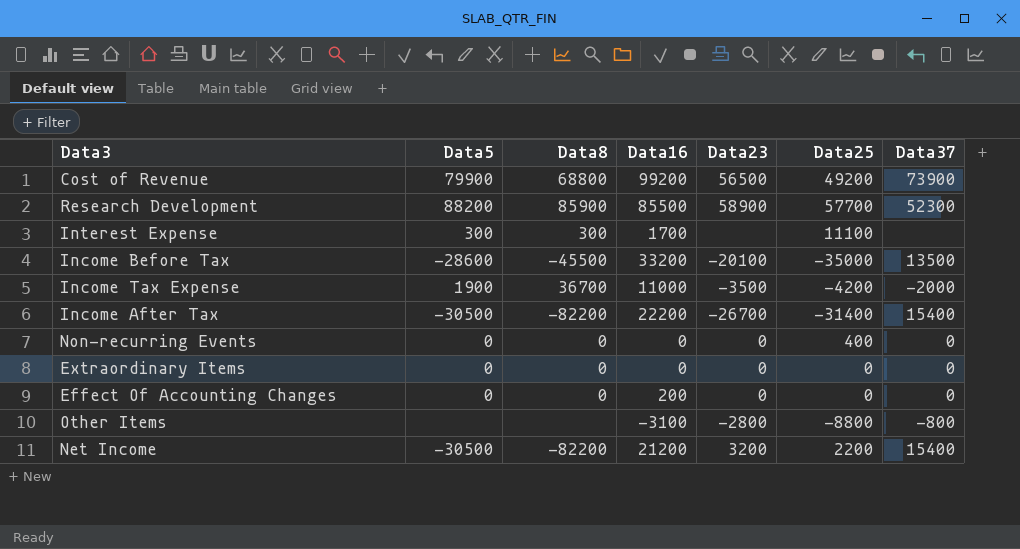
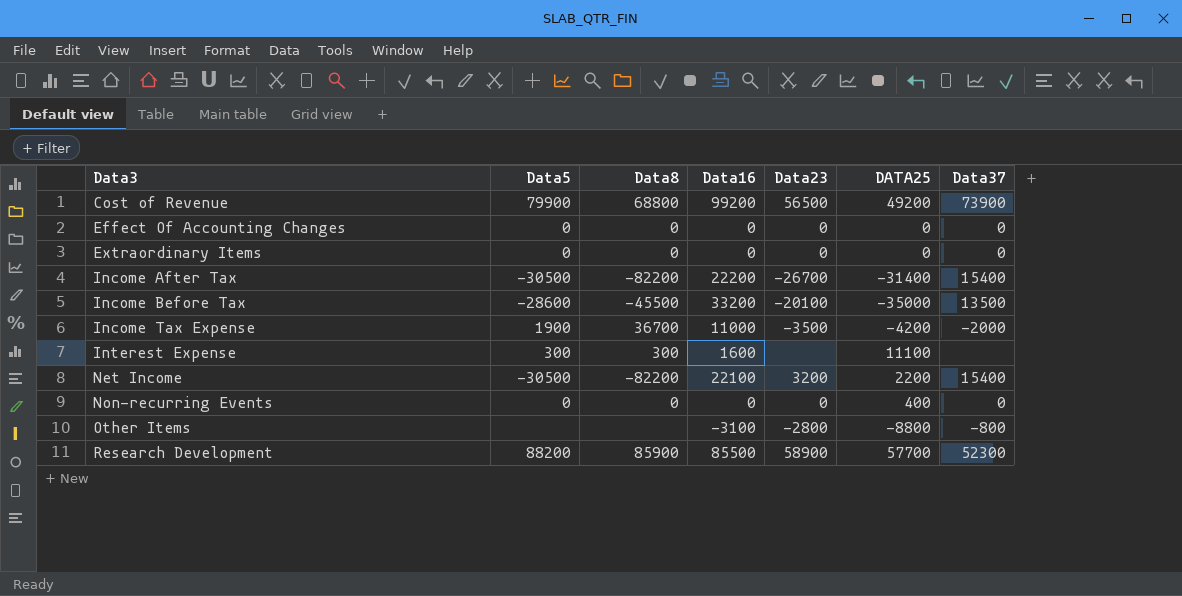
row order: none -> Data3 ascending
column name: Data25 -> DATA25
Effect Of Accounting Changes | Data16: 200 -> 0
Interest Expense | Data16: 1700 -> 1600
Net Income | Data16: 21200 -> 22100

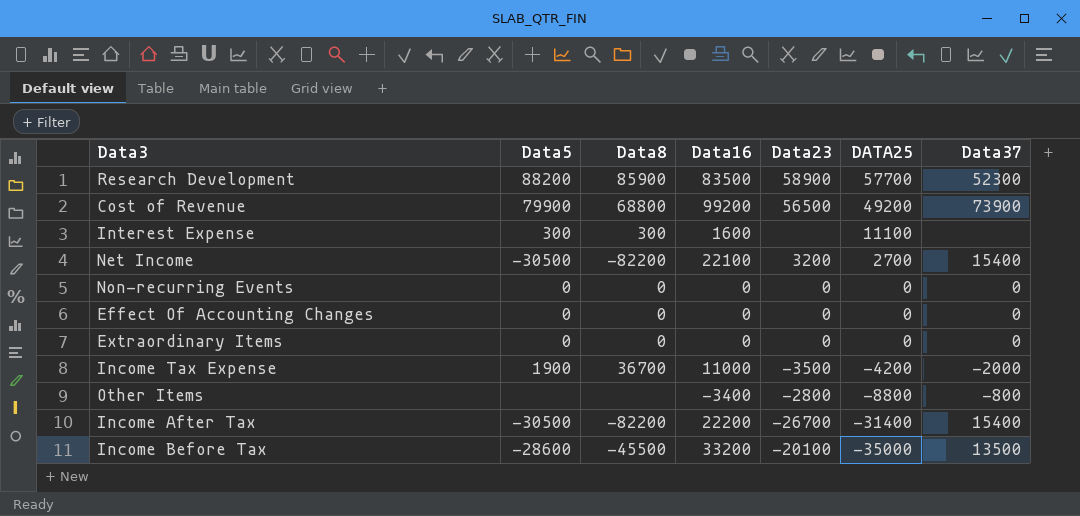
row order: Data3 ascending -> DATA25 descending
Research Development | Data16: 85500 -> 83500
Net Income | DATA25: 2200 -> 2700
Non-recurring Events | DATA25: 400 -> 0
Other Items | Data16: -3100 -> -3400

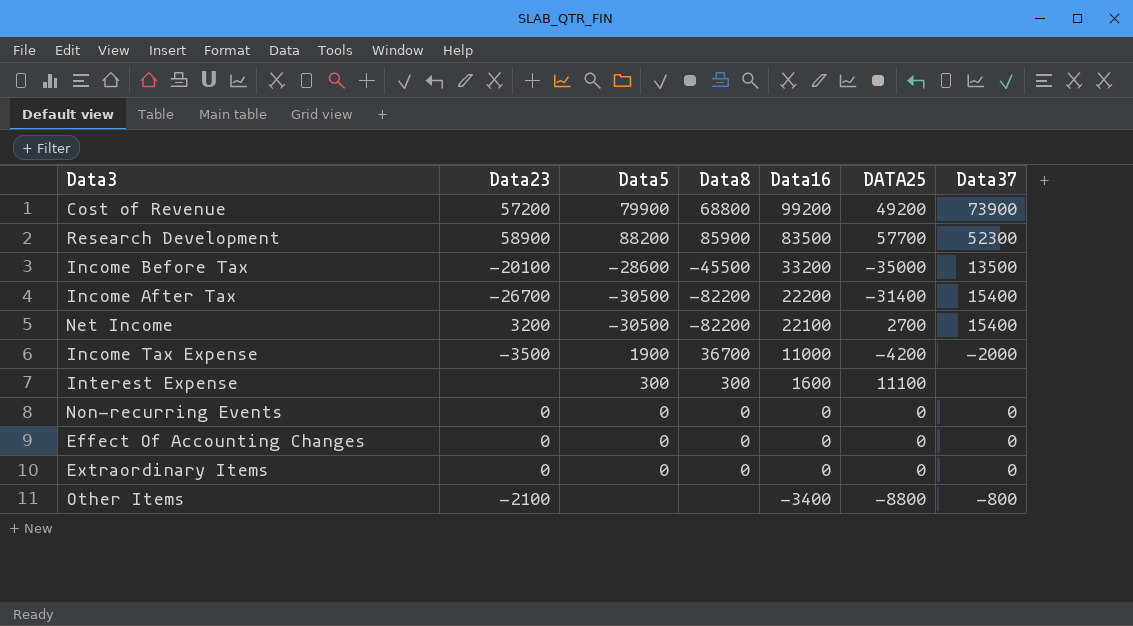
row order: DATA25 descending -> Data16 descending
column Data23 | position: 5 -> 2
Cost of Revenue | Data23: 56500 -> 57200
Other Items | Data23: -2800 -> -2100

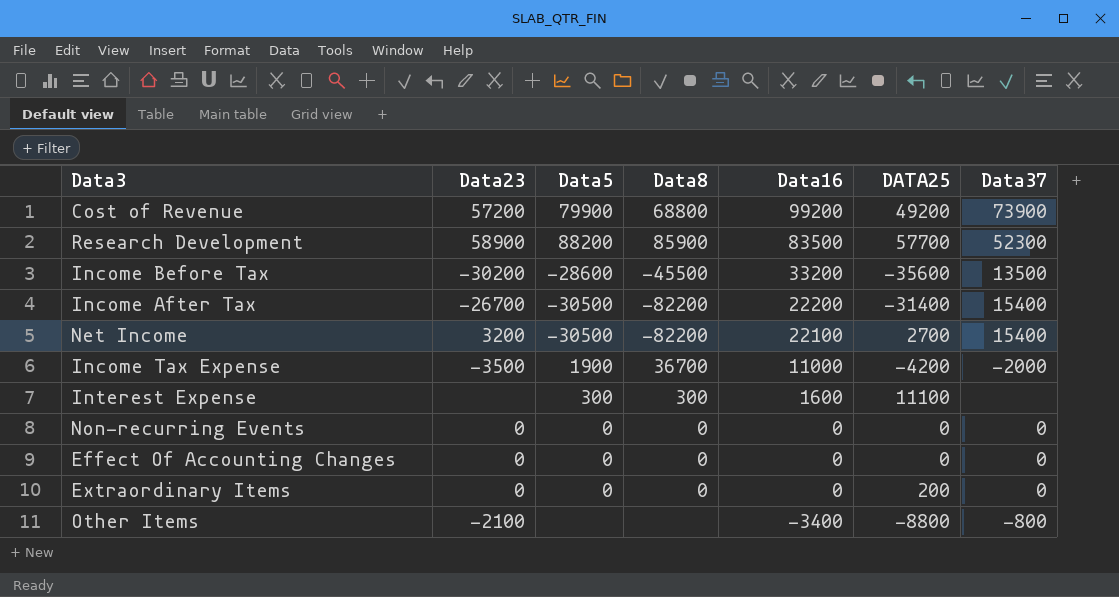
Income Before Tax | Data23: -20100 -> -30200
Income Before Tax | DATA25: -35000 -> -35600
Extraordinary Items | DATA25: 0 -> 200

